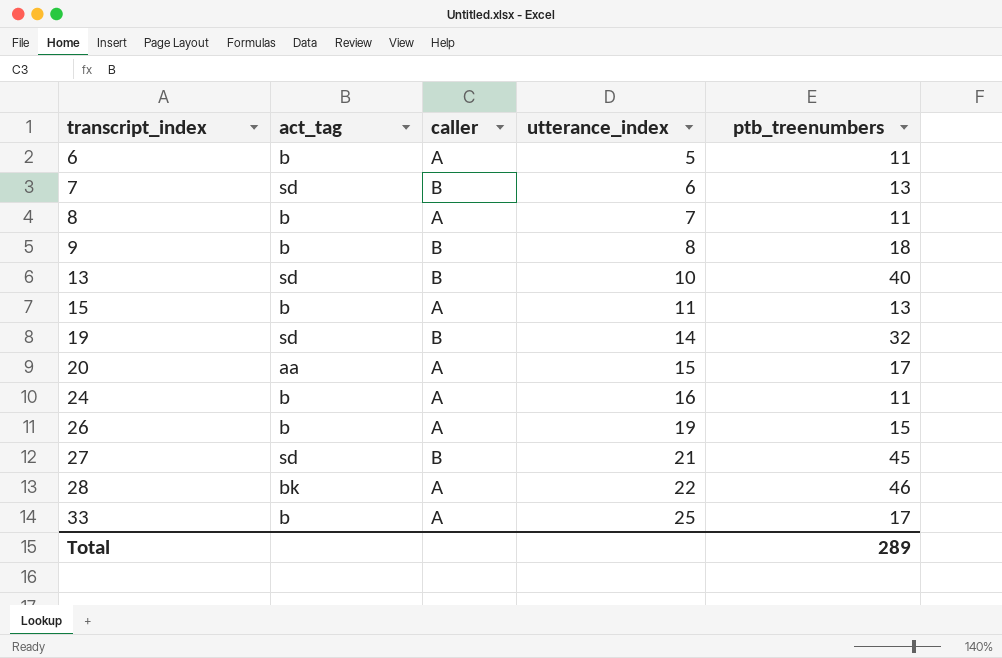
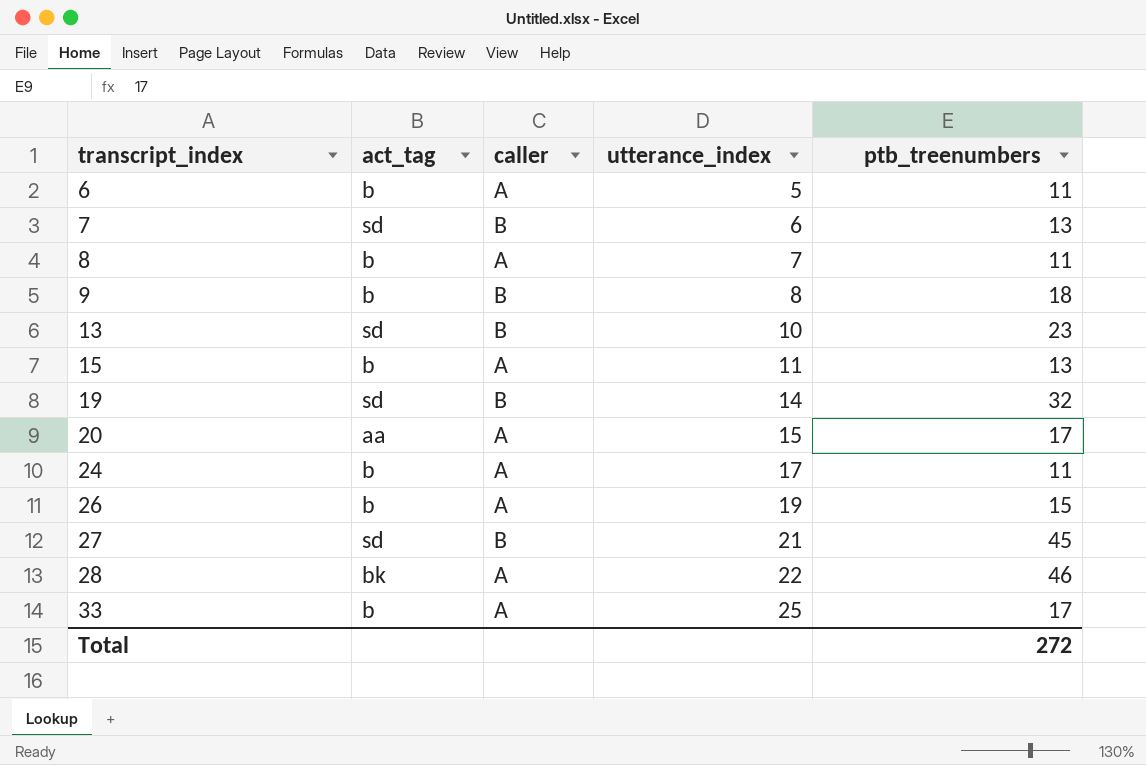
13 | ptb_treenumbers: 40 -> 23
24 | utterance_index: 16 -> 17
Total | ptb_treenumbers: 289 -> 272

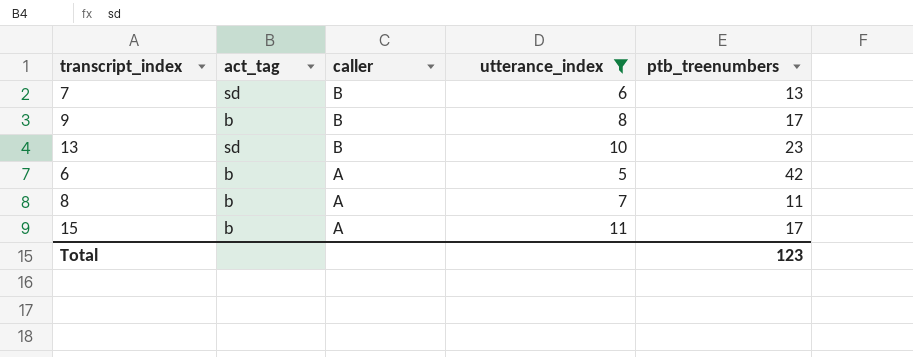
filter: none -> utterance_index <= 11
row order: transcript_index ascending -> caller descending
9 | ptb_treenumbers: 18 -> 17
6 | ptb_treenumbers: 11 -> 42
15 | ptb_treenumbers: 13 -> 17
Total | ptb_treenumbers: 272 -> 123

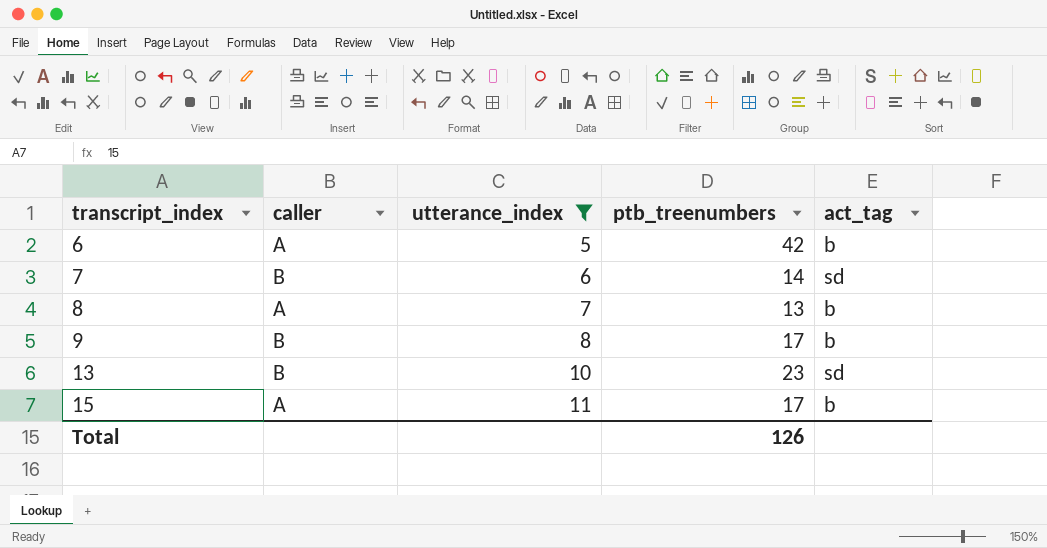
row order: caller descending -> transcript_index ascending
column act_tag | position: 2 -> 5
7 | ptb_treenumbers: 13 -> 14
8 | ptb_treenumbers: 11 -> 13
Total | ptb_treenumbers: 123 -> 126

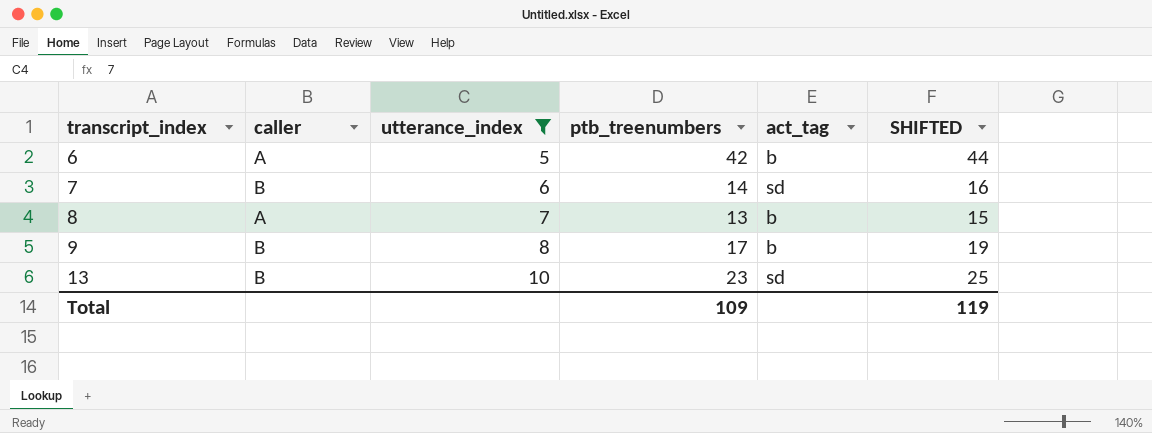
column SHIFTED | formula: none -> [ptb_treenumbers] + 2
row 15: A | 11 | 17 | b -> none
Total | ptb_treenumbers: 126 -> 109

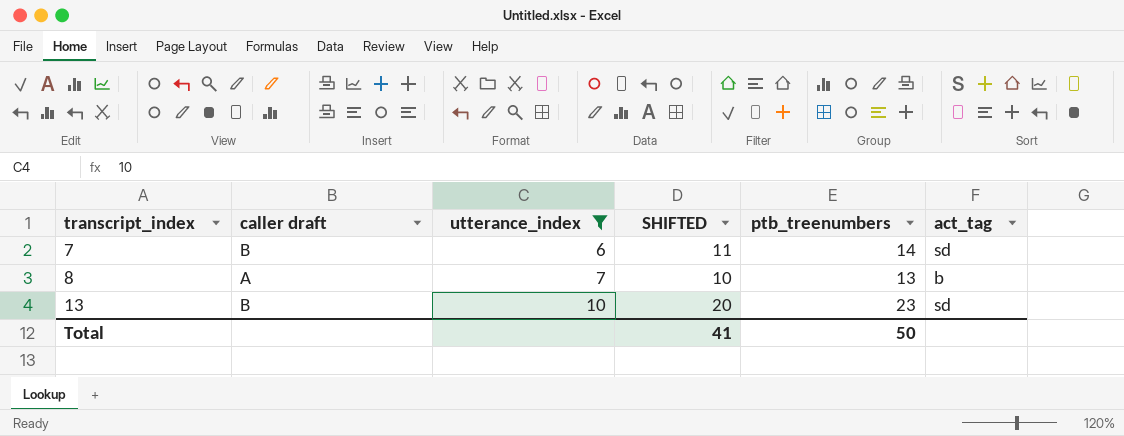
column name: caller -> caller draft
column SHIFTED | formula: [ptb_treenumbers] + 2 -> [ptb_treenumbers] - 3
column SHIFTED | position: 6 -> 4
row 6: A | 5 | 42 | b | 44 -> none
row 9: B | 8 | 17 | b | 19 -> none
Total | SHIFTED: 119 -> 41
Total | ptb_treenumbers: 109 -> 50

